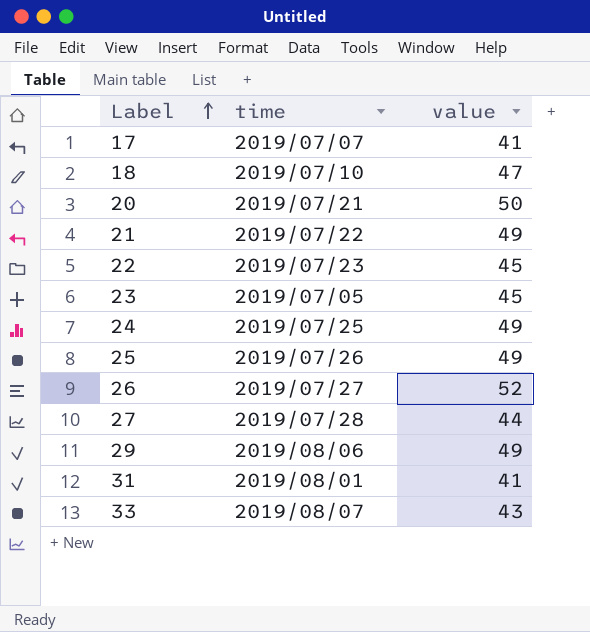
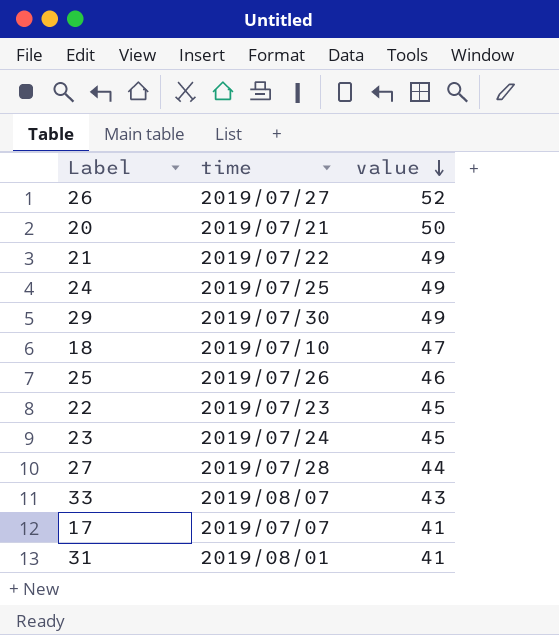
row order: Label ascending -> value descending
29 | time: 2019/08/06 -> 2019/07/30
25 | value: 49 -> 46
23 | time: 2019/07/05 -> 2019/07/24

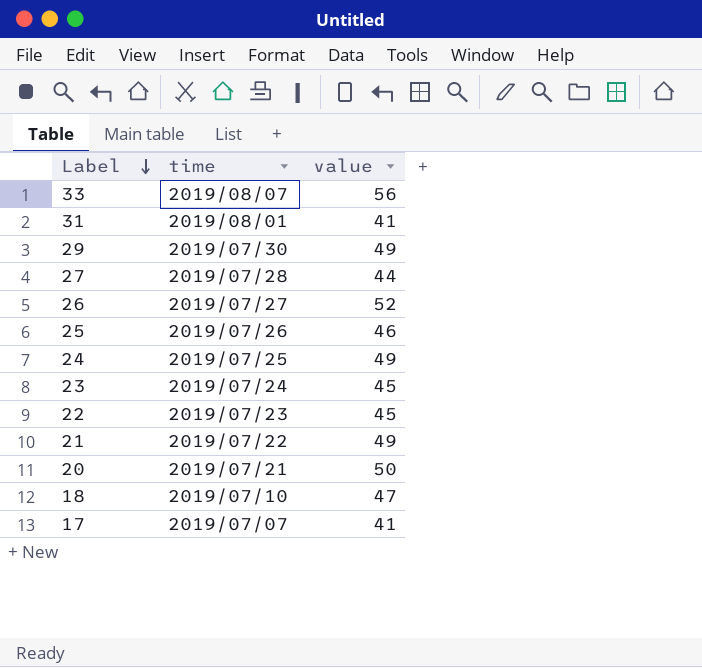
row order: value descending -> Label descending
33 | value: 43 -> 56

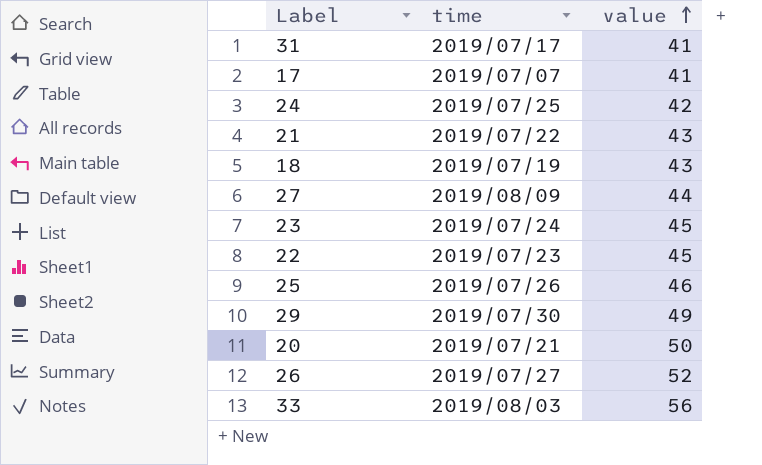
row order: Label descending -> value ascending
31 | time: 2019/08/01 -> 2019/07/17
24 | value: 49 -> 42
21 | value: 49 -> 43
18 | time: 2019/07/10 -> 2019/07/19
18 | value: 47 -> 43
27 | time: 2019/07/28 -> 2019/08/09
33 | time: 2019/08/07 -> 2019/08/03

